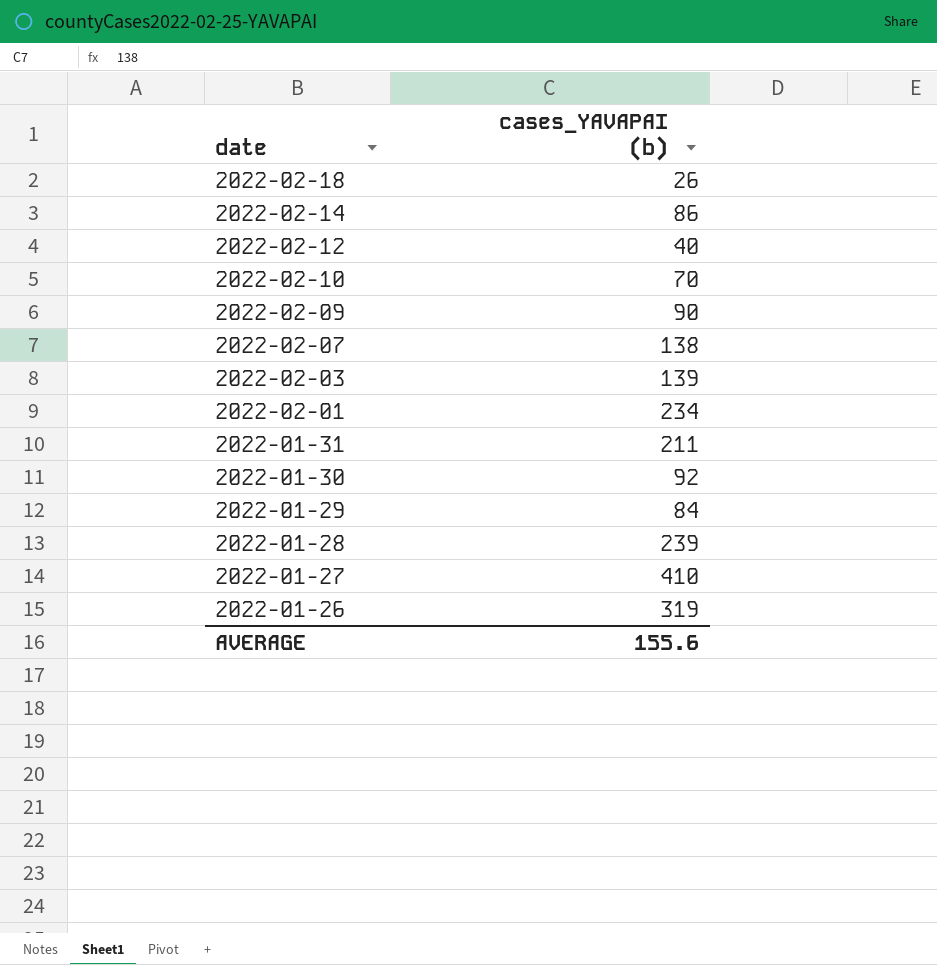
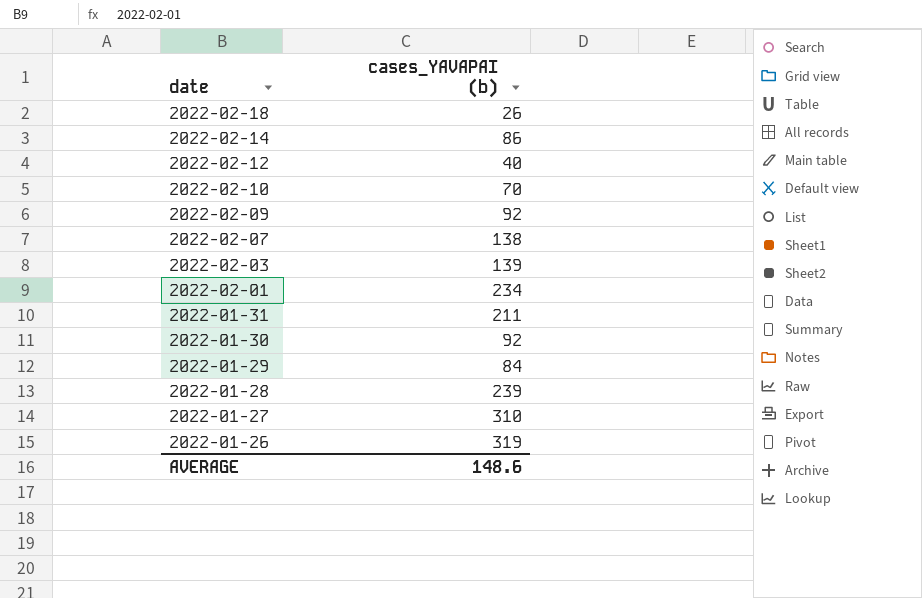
2022-02-09 | cases_YAVAPAI (b): 90 -> 92
2022-01-27 | cases_YAVAPAI (b): 410 -> 310
AVERAGE | cases_YAVAPAI (b): 155.6 -> 148.6

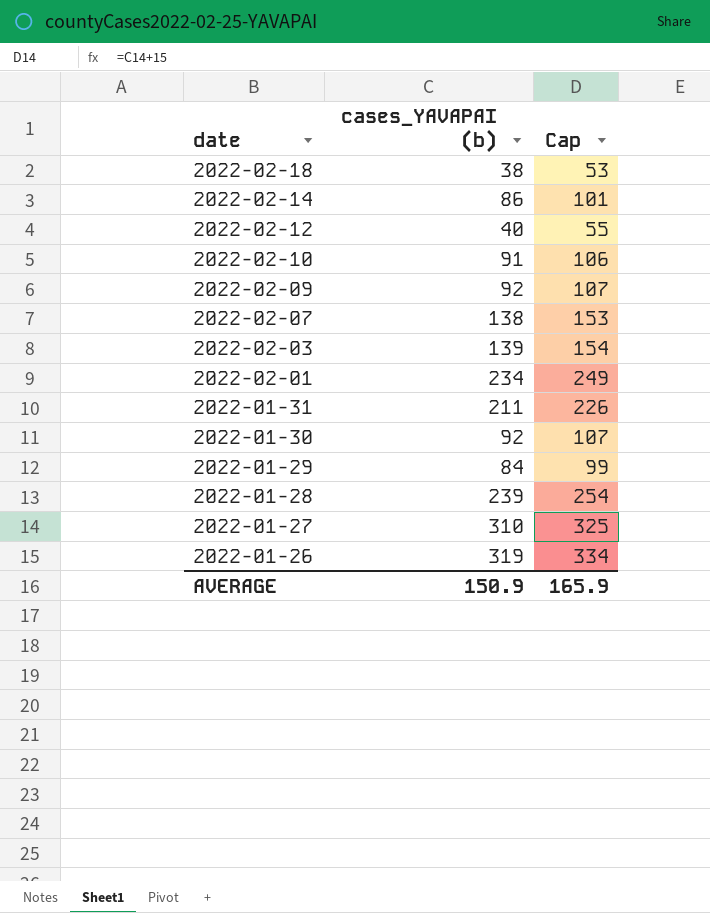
column Cap | formula: none -> [cases_YAVAPAI (b)] + 15
2022-02-18 | cases_YAVAPAI (b): 26 -> 38
2022-02-10 | cases_YAVAPAI (b): 70 -> 91
AVERAGE | cases_YAVAPAI (b): 148.6 -> 150.9

